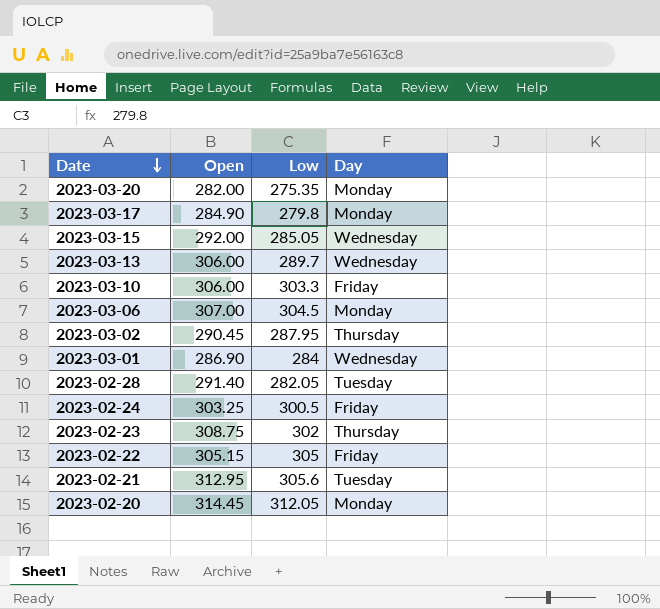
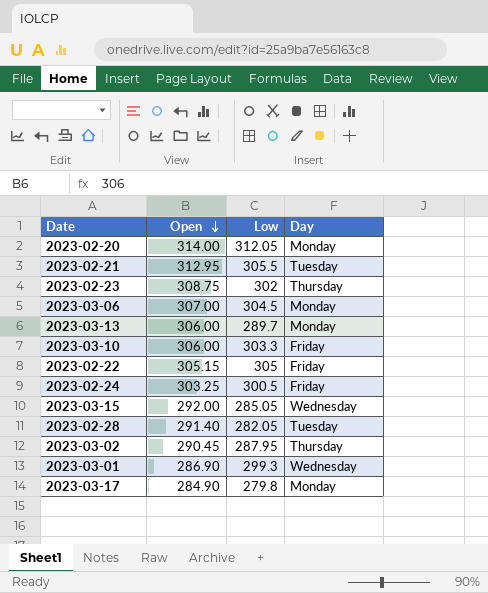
row order: Date descending -> Open descending
row 2023-03-20: 282.00 | 275.35 | Monday -> none
2023-02-20 | Open: 314.45 -> 314.00
2023-02-21 | Low: 305.6 -> 305.5
2023-03-13 | Day: Wednesday -> Monday
2023-03-01 | Low: 284 -> 299.3

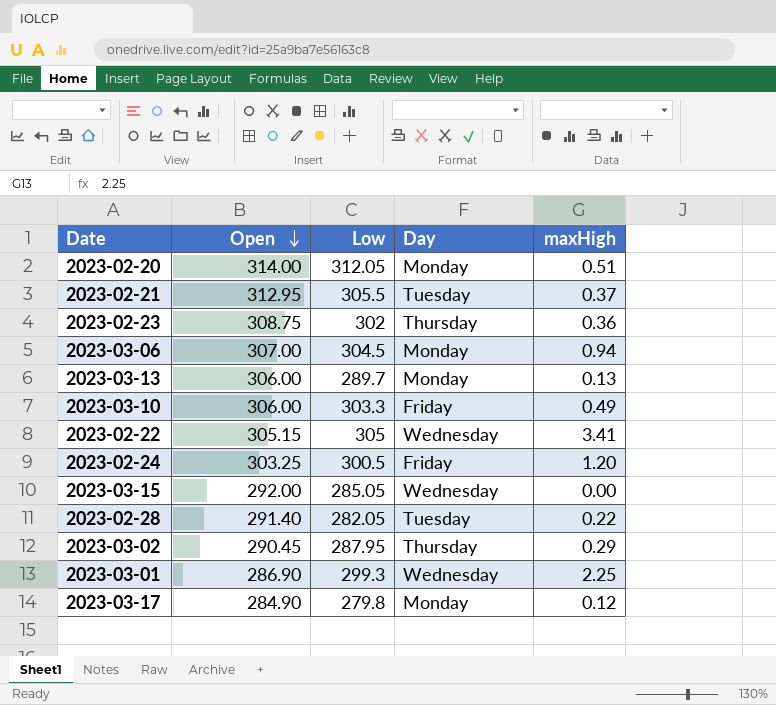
column maxHigh | position: none -> 5
2023-02-22 | Day: Friday -> Wednesday

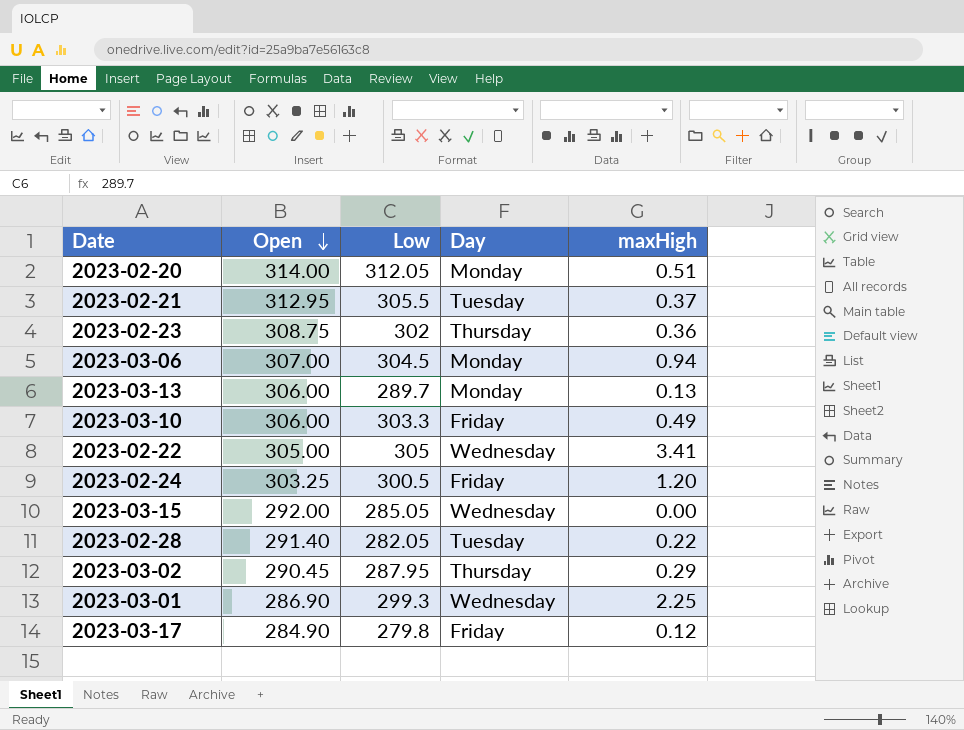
2023-02-22 | Open: 305.15 -> 305.00
2023-03-17 | Day: Monday -> Friday

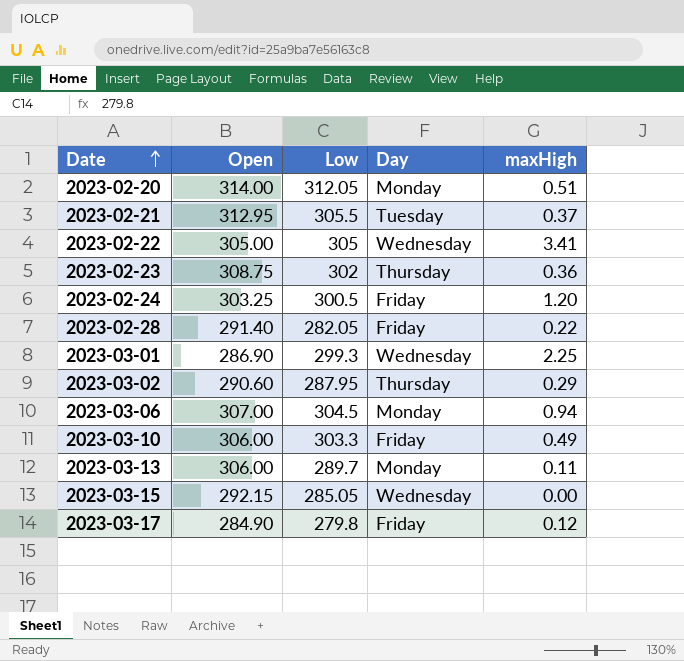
row order: Open descending -> Date ascending
2023-02-28 | Day: Tuesday -> Friday
2023-03-02 | Open: 290.45 -> 290.60
2023-03-13 | maxHigh: 0.13 -> 0.11
2023-03-15 | Open: 292.00 -> 292.15

